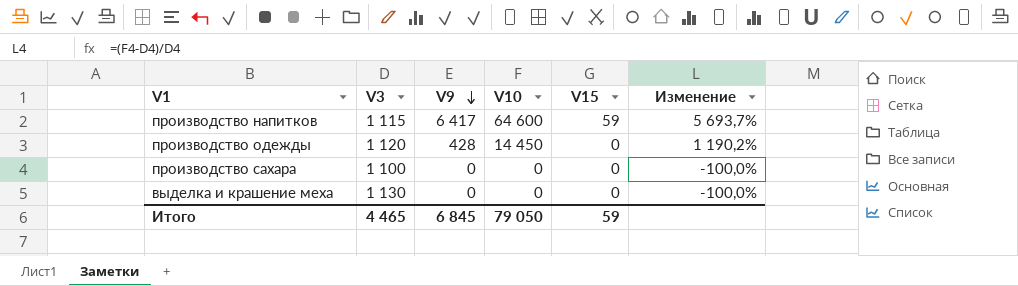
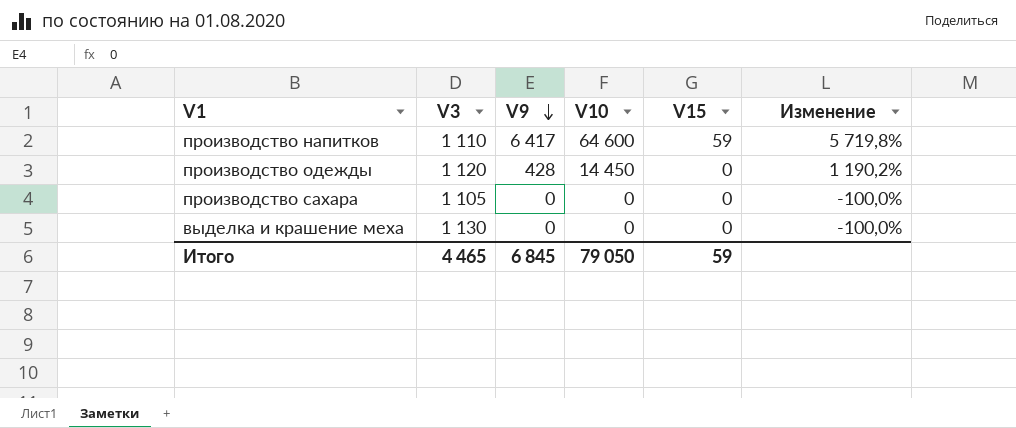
производство напитков | V3: 1 115 -> 1 110
производство напитков | Изменение: 5 693,7% -> 5 719,8%
производство сахара | V3: 1 100 -> 1 105

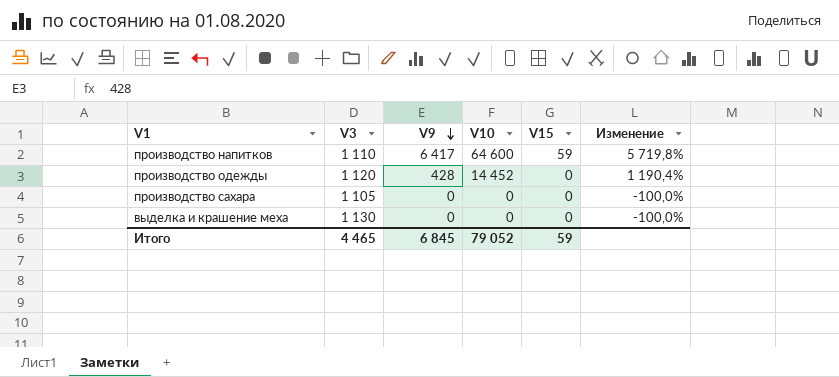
производство одежды | V10: 14 450 -> 14 452
производство одежды | Изменение: 1 190,2% -> 1 190,4%
Итого | V10: 79 050 -> 79 052

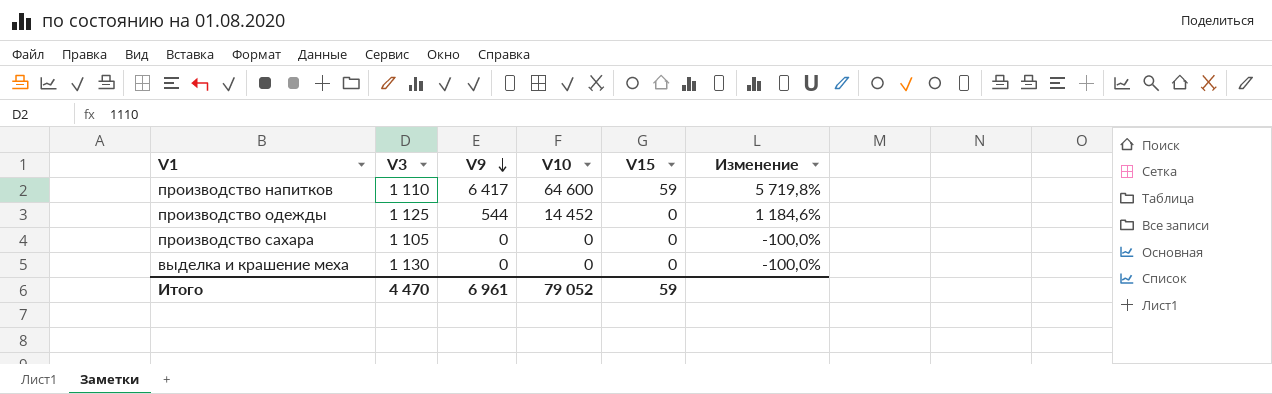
производство одежды | V3: 1 120 -> 1 125
производство одежды | V9: 428 -> 544
производство одежды | Изменение: 1 190,4% -> 1 184,6%
Итого | V3: 4 465 -> 4 470
Итого | V9: 6 845 -> 6 961

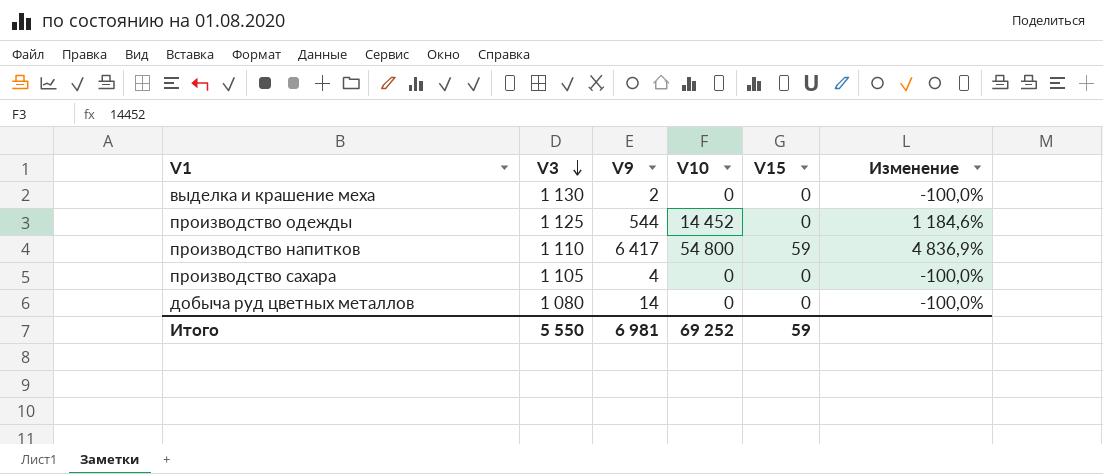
row order: V9 descending -> V3 descending
выделка и крашение меха | V9: 0 -> 2
производство напитков | V10: 64 600 -> 54 800
производство напитков | Изменение: 5 719,8% -> 4 836,9%
производство сахара | V9: 0 -> 4
row добыча руд цветных металлов: none -> 1 080 | 14 | 0 | 0 | -100,0%
Итого | V3: 4 470 -> 5 550
Итого | V9: 6 961 -> 6 981
Итого | V10: 79 052 -> 69 252

